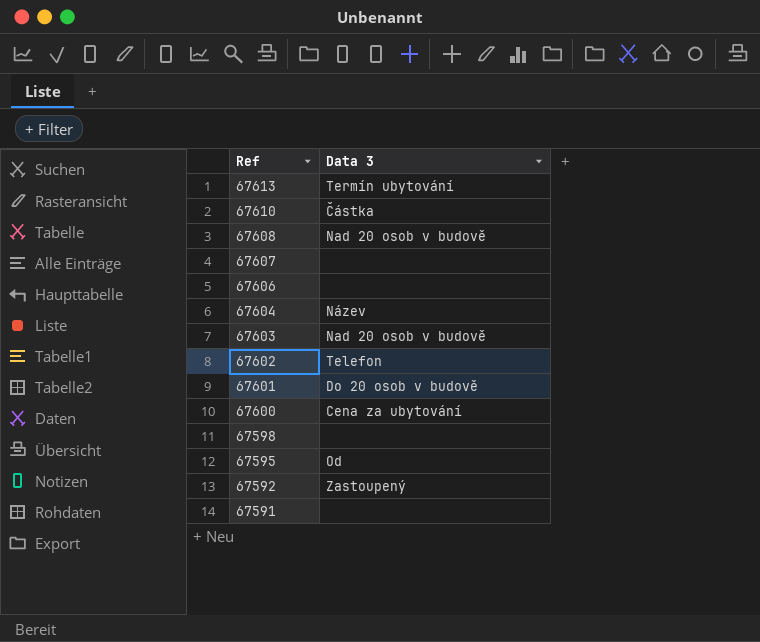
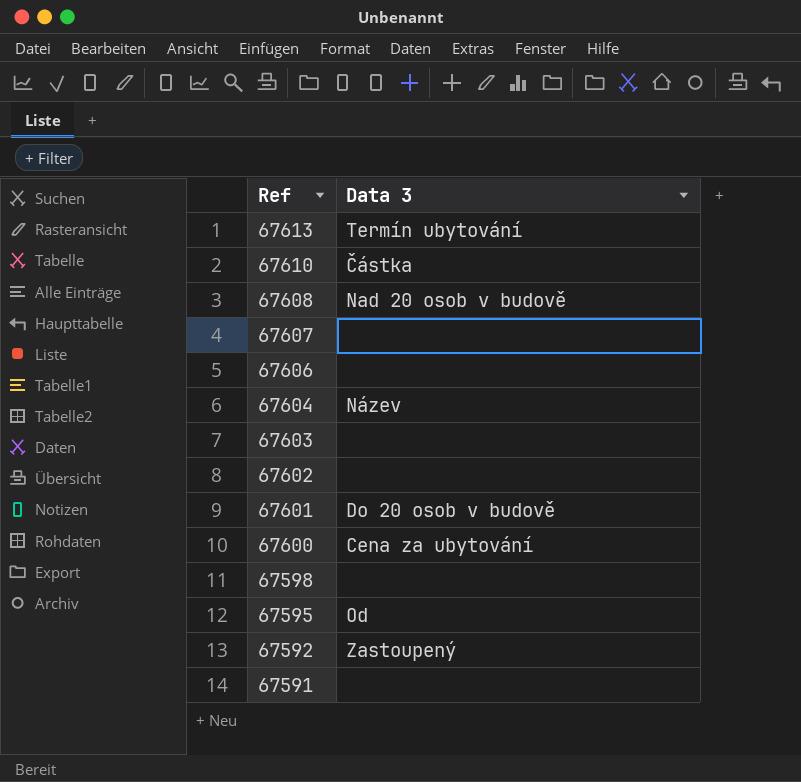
67603 | Data 3: Nad 20 osob v budově -> none
67602 | Data 3: Telefon -> none

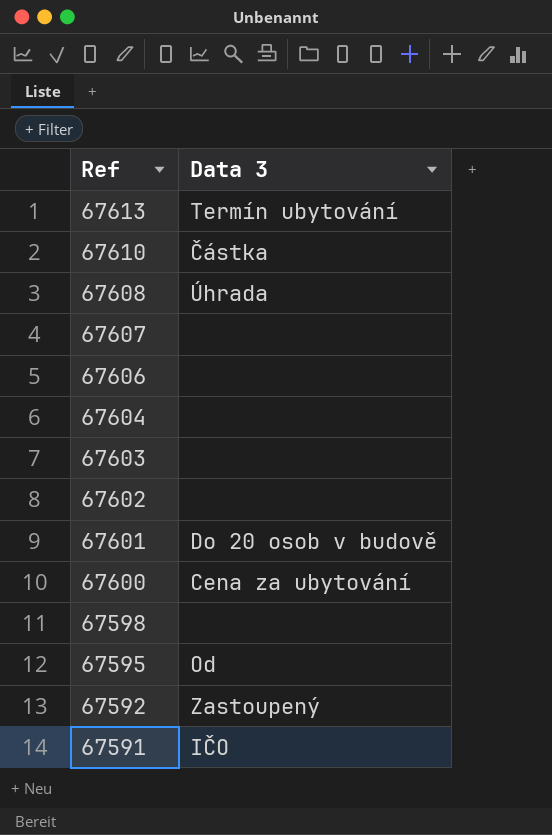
67608 | Data 3: Nad 20 osob v budově -> Úhrada
67604 | Data 3: Název -> none
67591 | Data 3: none -> IČO

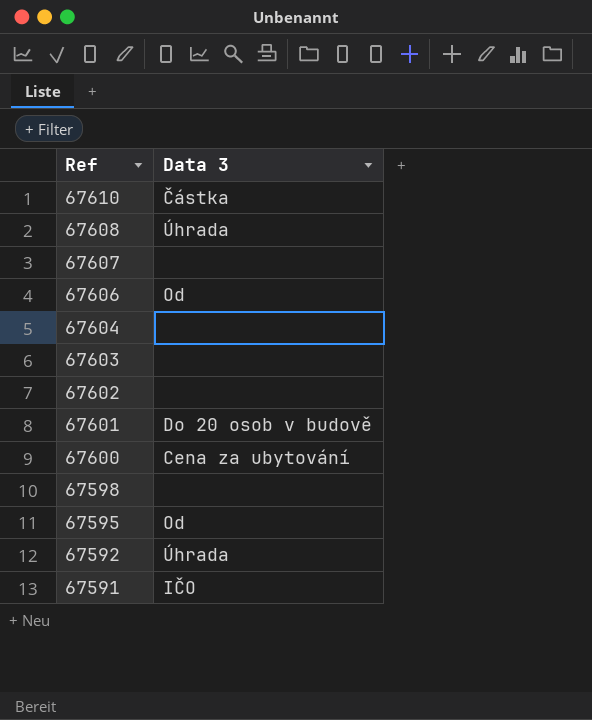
row 67613: Termín ubytování -> none
67606 | Data 3: none -> Od
67592 | Data 3: Zastoupený -> Úhrada

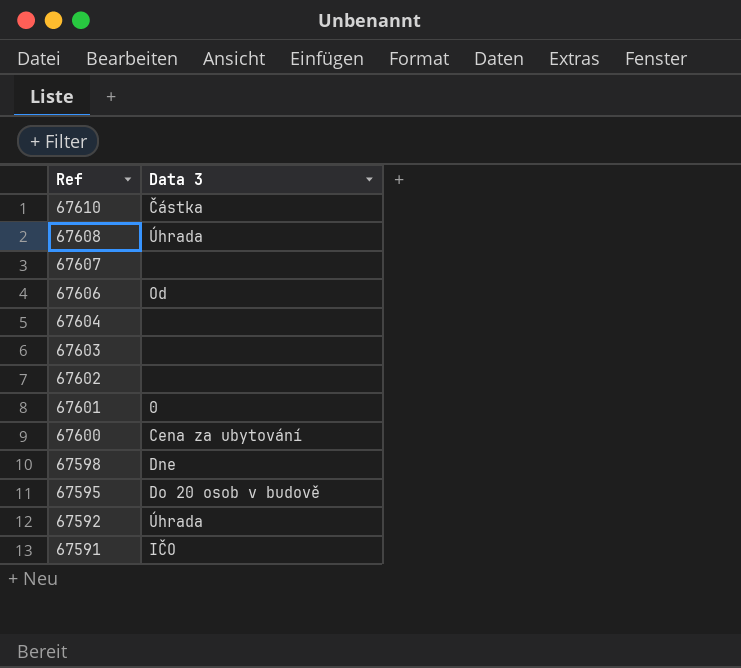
67601 | Data 3: Do 20 osob v budově -> 0
67598 | Data 3: none -> Dne
67595 | Data 3: Od -> Do 20 osob v budově

